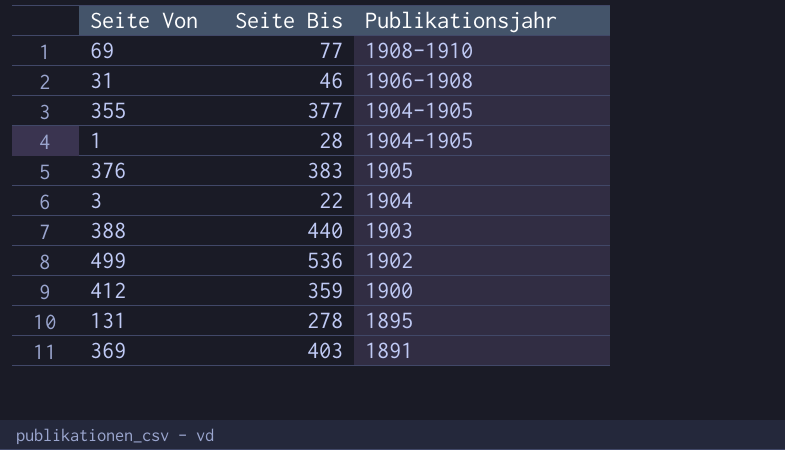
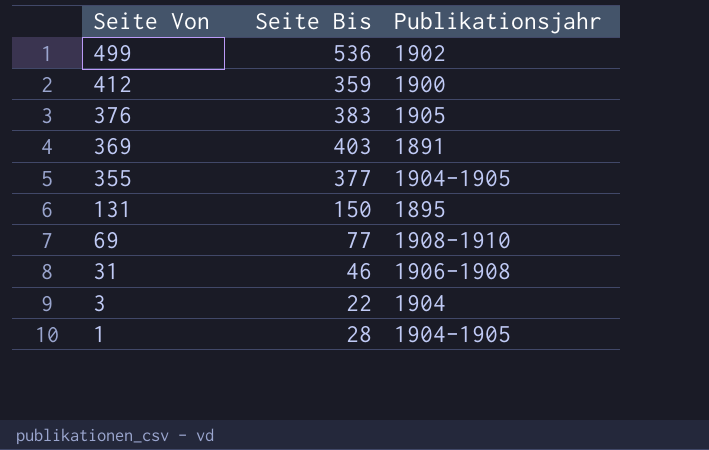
row order: none -> Seite Von descending
row 388: 440 | 1903 -> none
131 | Seite Bis: 278 -> 150

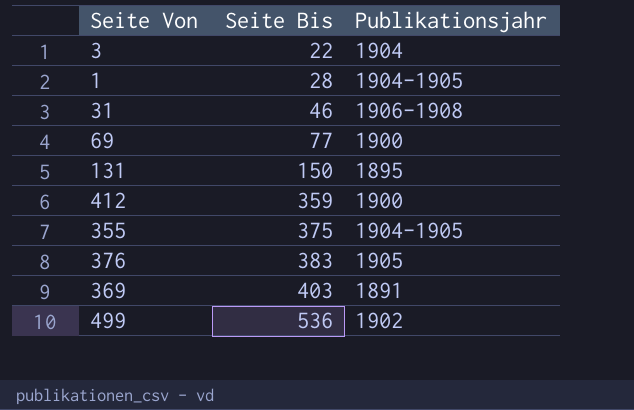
row order: Seite Von descending -> Seite Bis ascending
69 | Publikationsjahr: 1908-1910 -> 1900
355 | Seite Bis: 377 -> 375

